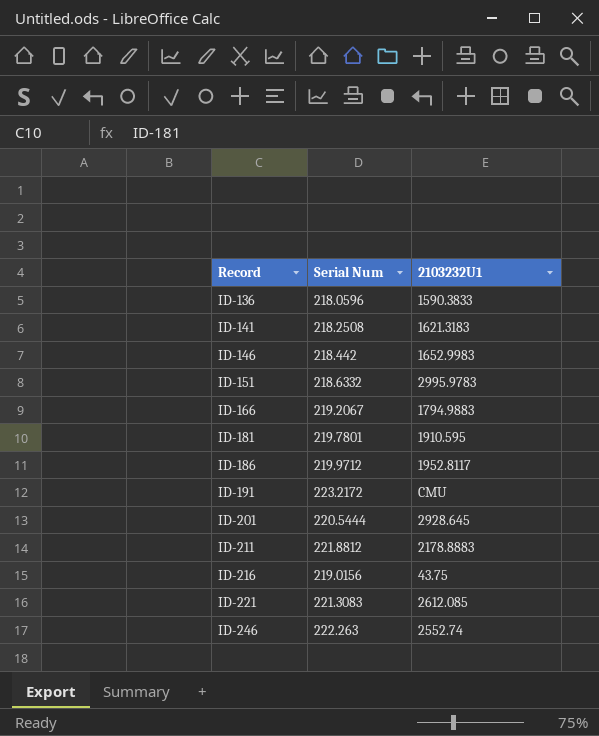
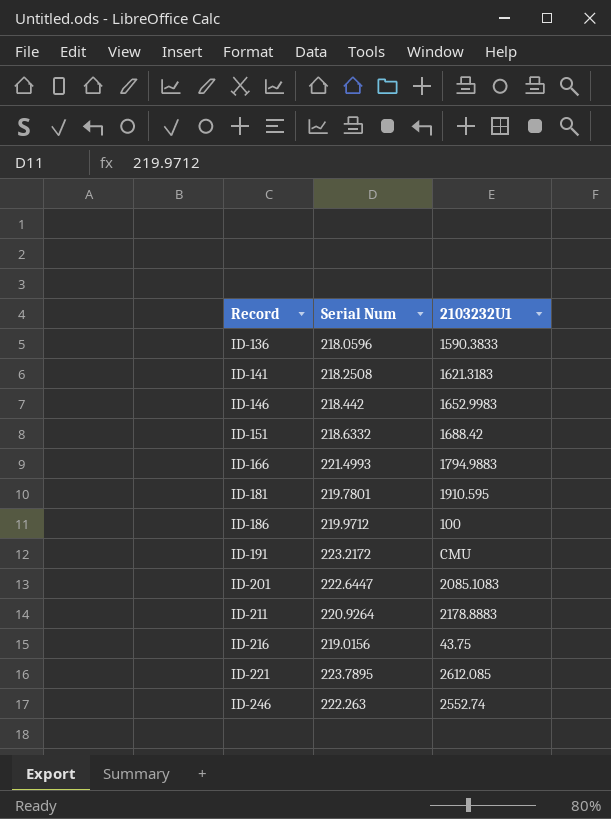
ID-151 | 2103232U1: 2995.9783 -> 1688.42
ID-166 | Serial Num: 219.2067 -> 221.4993
ID-186 | 2103232U1: 1952.8117 -> 100
ID-201 | Serial Num: 220.5444 -> 222.6447
ID-201 | 2103232U1: 2928.645 -> 2085.1083
ID-211 | Serial Num: 221.8812 -> 220.9264
ID-221 | Serial Num: 221.3083 -> 223.7895

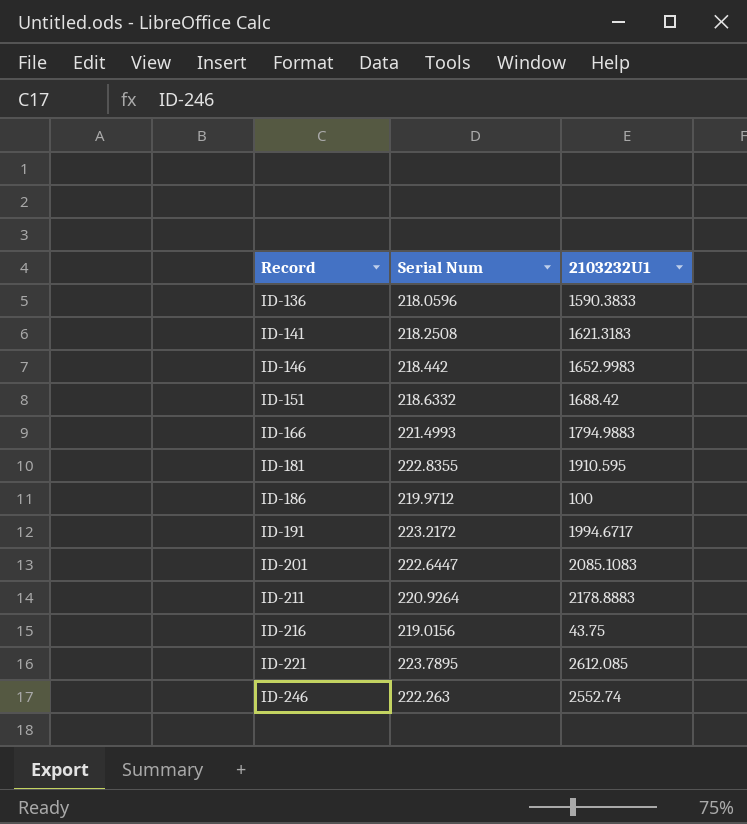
ID-181 | Serial Num: 219.7801 -> 222.8355
ID-191 | 2103232U1: CMU -> 1994.6717

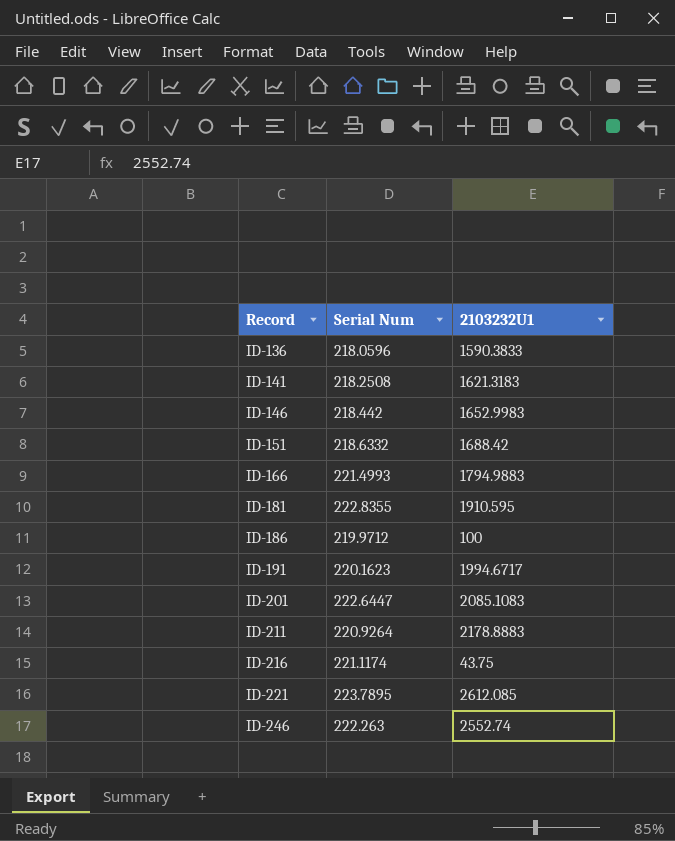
ID-191 | Serial Num: 223.2172 -> 220.1623
ID-216 | Serial Num: 219.0156 -> 221.1174

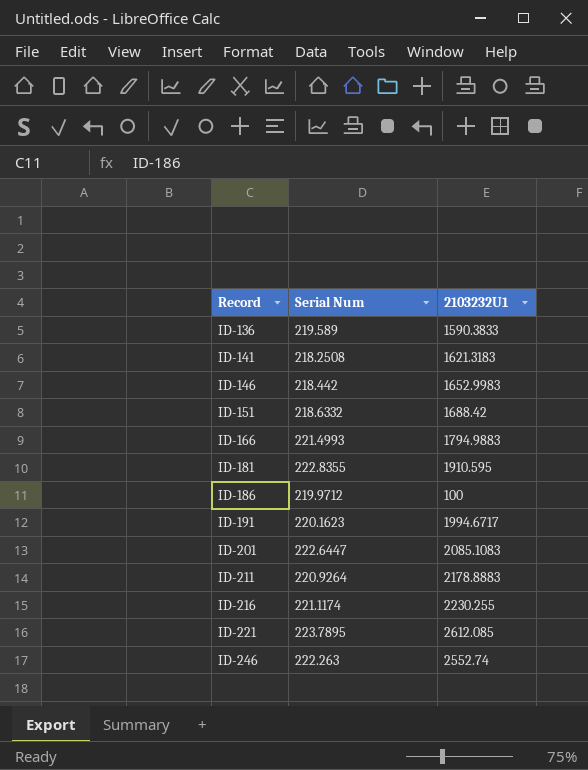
ID-136 | Serial Num: 218.0596 -> 219.589
ID-216 | 2103232U1: 43.75 -> 2230.255

